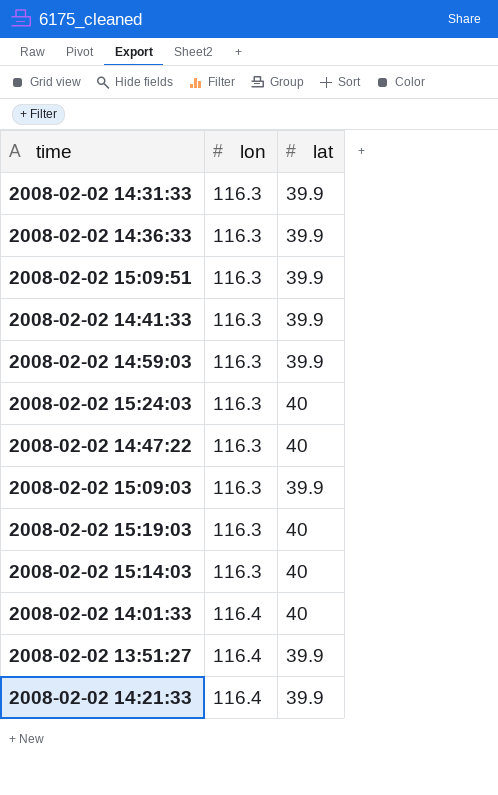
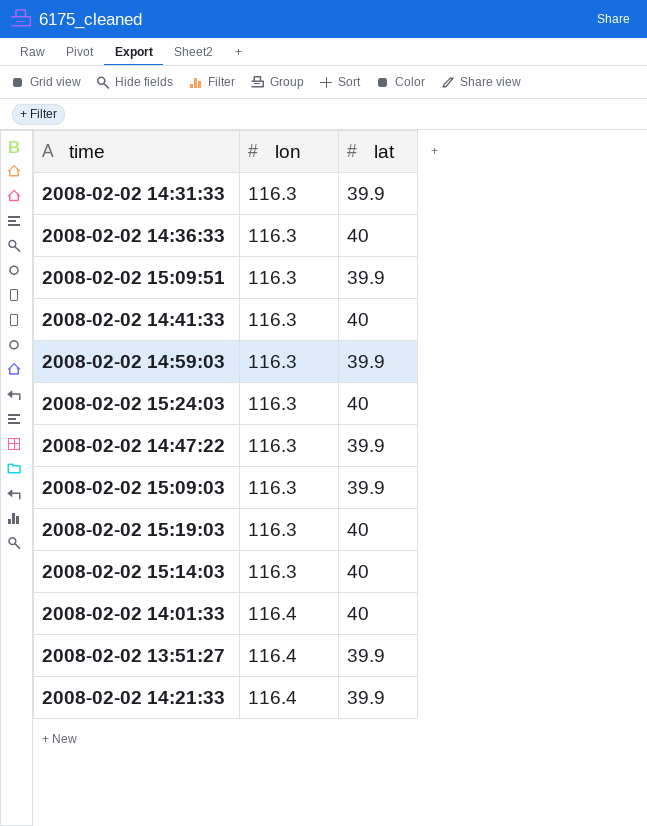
2008-02-02 14:36:33 | lat: 39.9 -> 40
2008-02-02 14:41:33 | lat: 39.9 -> 40
2008-02-02 14:47:22 | lat: 40 -> 39.9

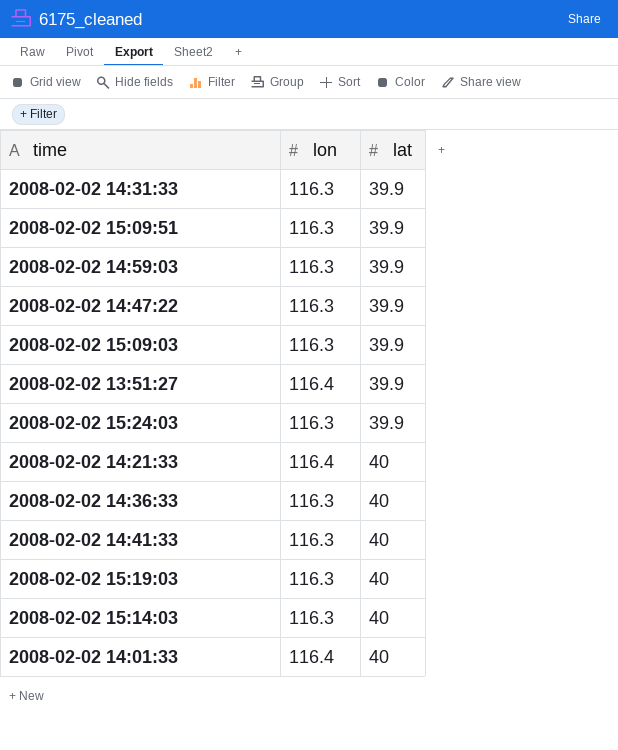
row order: lon ascending -> lat ascending
2008-02-02 15:24:03 | lat: 40 -> 39.9
2008-02-02 14:21:33 | lat: 39.9 -> 40

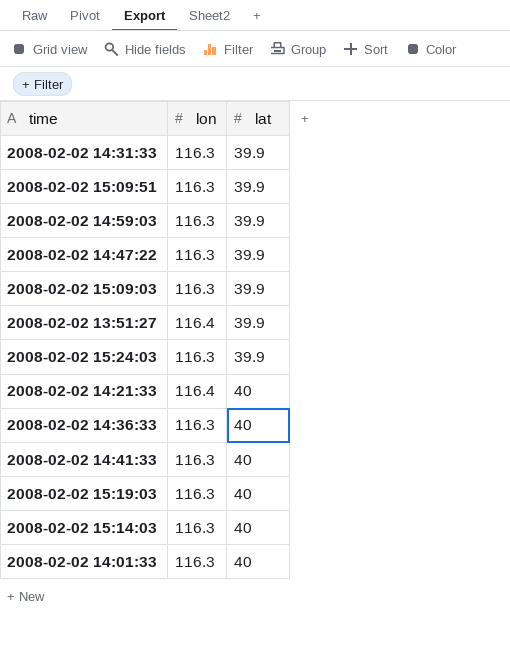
2008-02-02 14:01:33 | lon: 116.4 -> 116.3

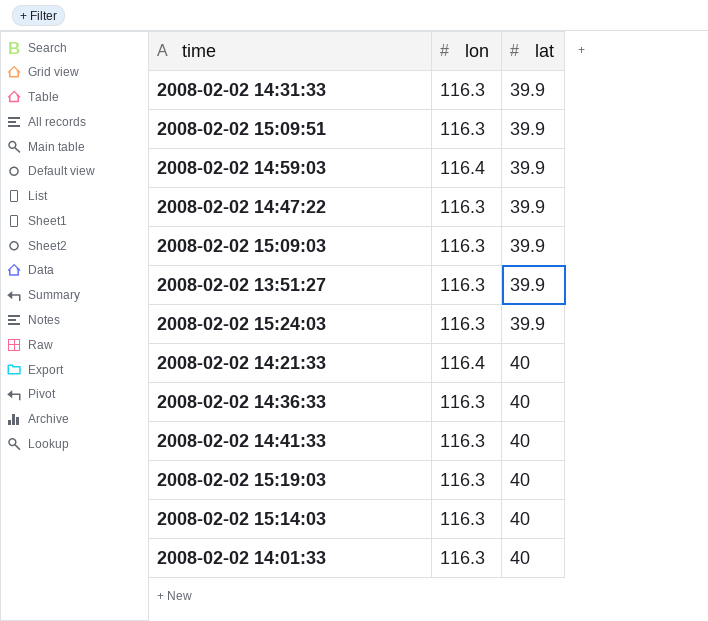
2008-02-02 14:59:03 | lon: 116.3 -> 116.4
2008-02-02 13:51:27 | lon: 116.4 -> 116.3

